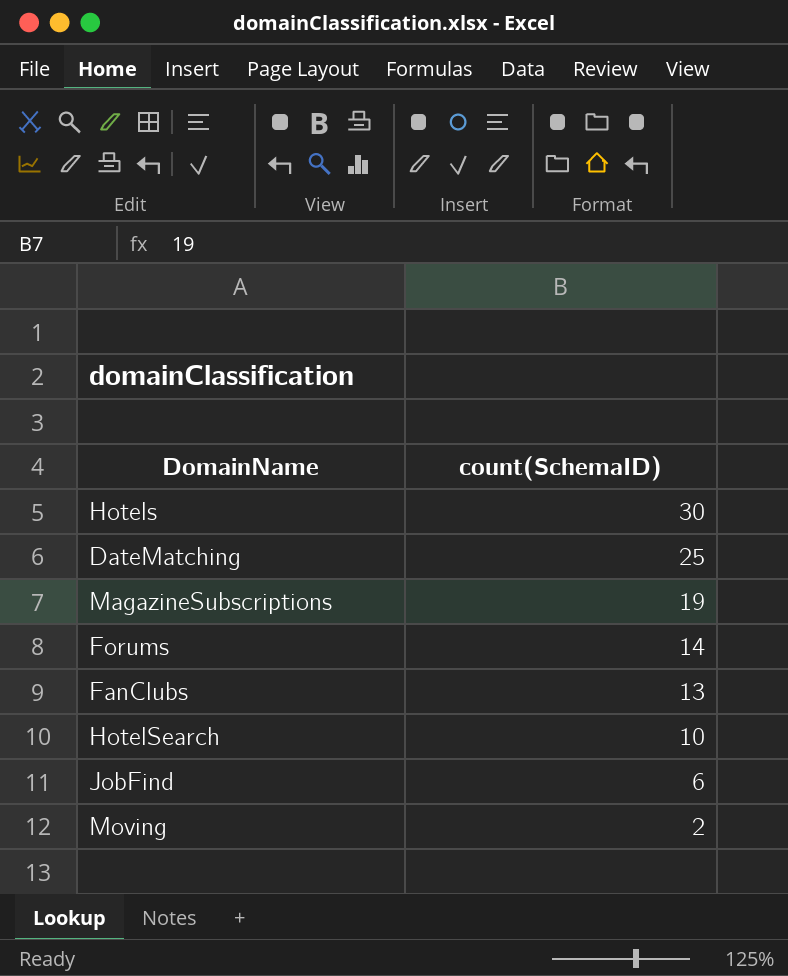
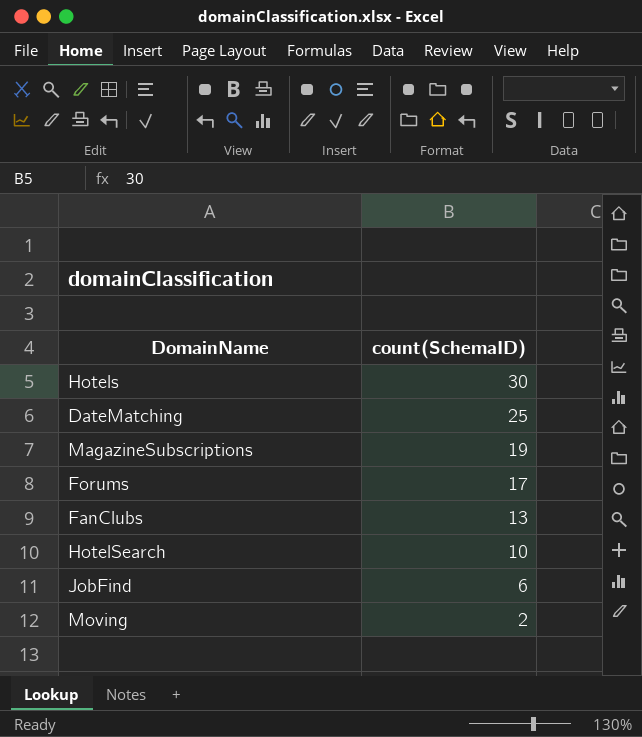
Forums | count(SchemaID): 14 -> 17

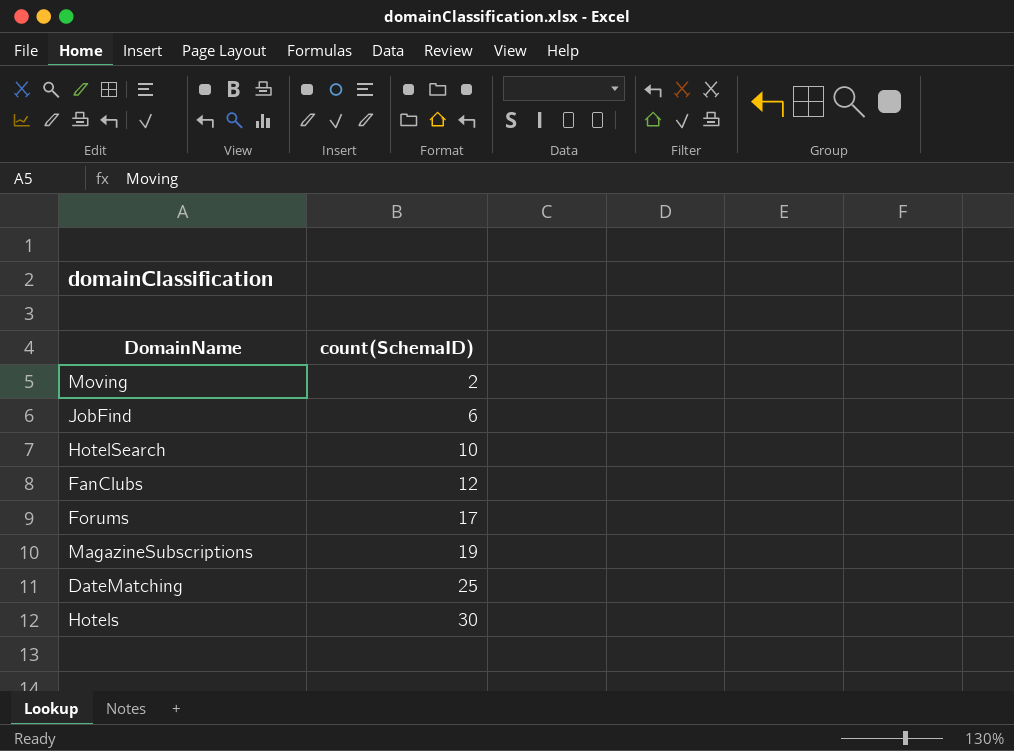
row order: count(SchemaID) descending -> count(SchemaID) ascending
FanClubs | count(SchemaID): 13 -> 12

